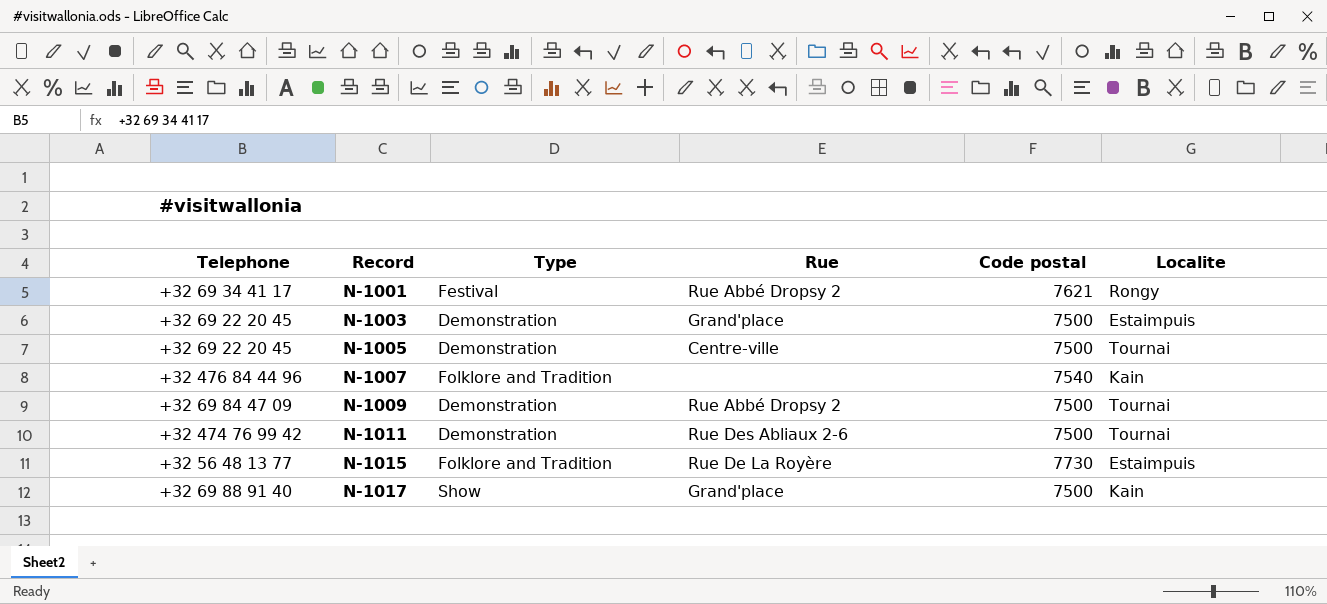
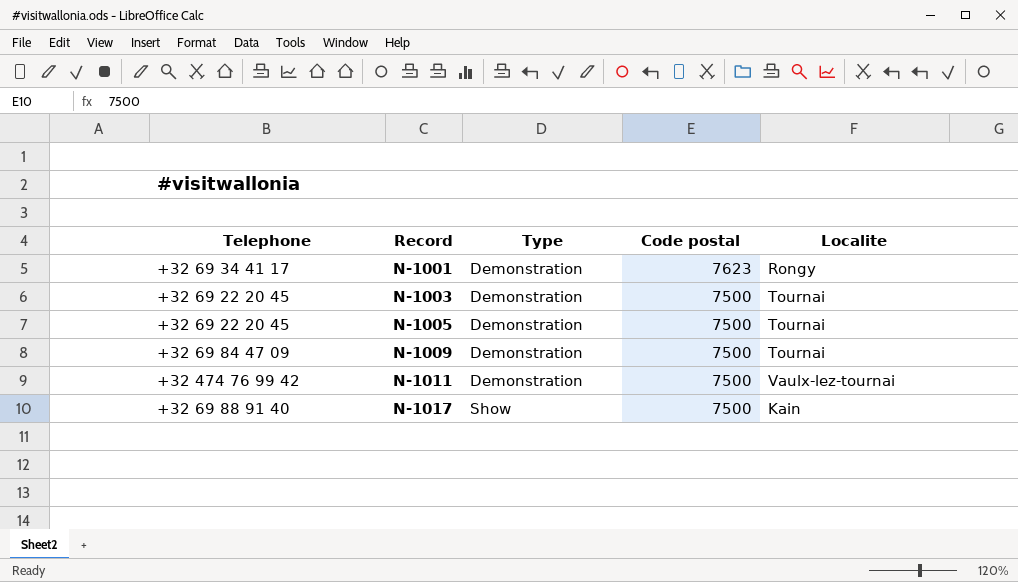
column Rue | position: 4 -> none
row N-1007: +32 476 84 44 96 | Folklore and Tradition | none | 7540 | Kain -> none
row N-1015: +32 56 48 13 77 | Folklore and Tradition | Rue De La Royère | 7730 | Estaimpuis -> none
N-1001 | Type: Festival -> Demonstration
N-1001 | Code postal: 7621 -> 7623
N-1003 | Localite: Estaimpuis -> Tournai
N-1011 | Localite: Tournai -> Vaulx-lez-tournai

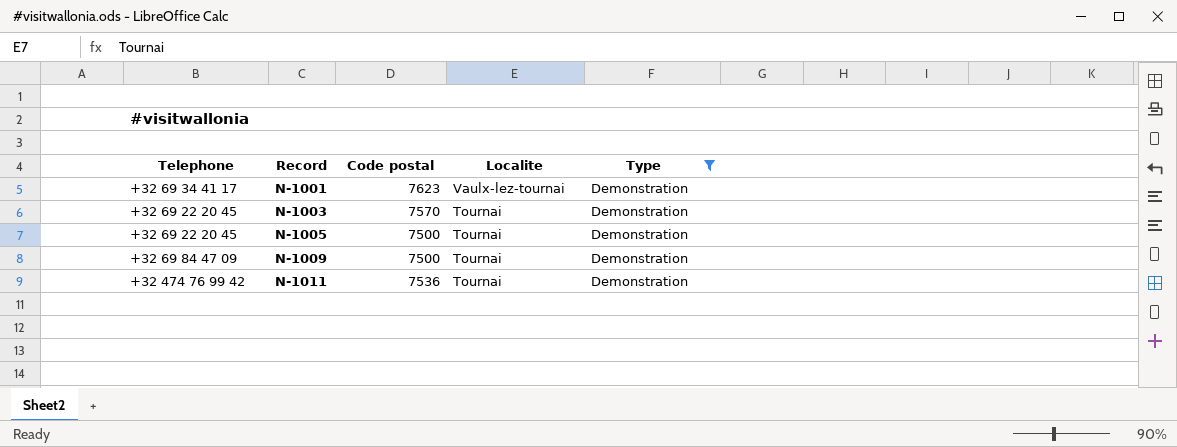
filter: none -> Type = Demonstration
column Type | position: 3 -> 5
N-1001 | Localite: Rongy -> Vaulx-lez-tournai
N-1003 | Code postal: 7500 -> 7570
N-1011 | Code postal: 7500 -> 7536
N-1011 | Localite: Vaulx-lez-tournai -> Tournai

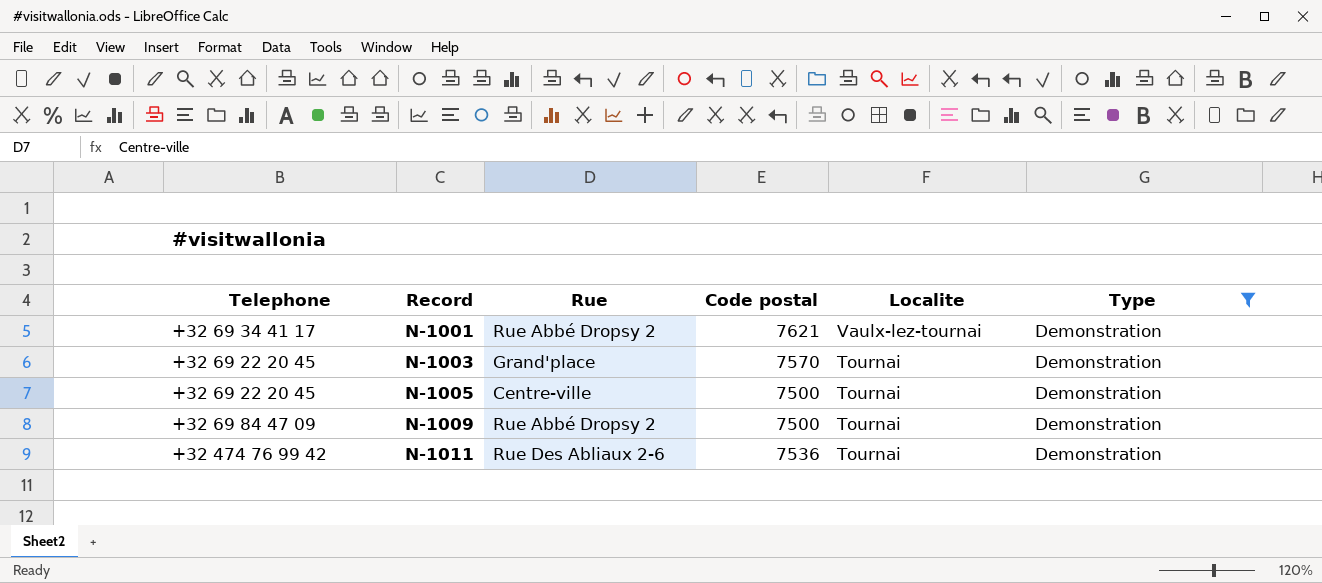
column Rue | position: none -> 3
N-1001 | Code postal: 7623 -> 7621

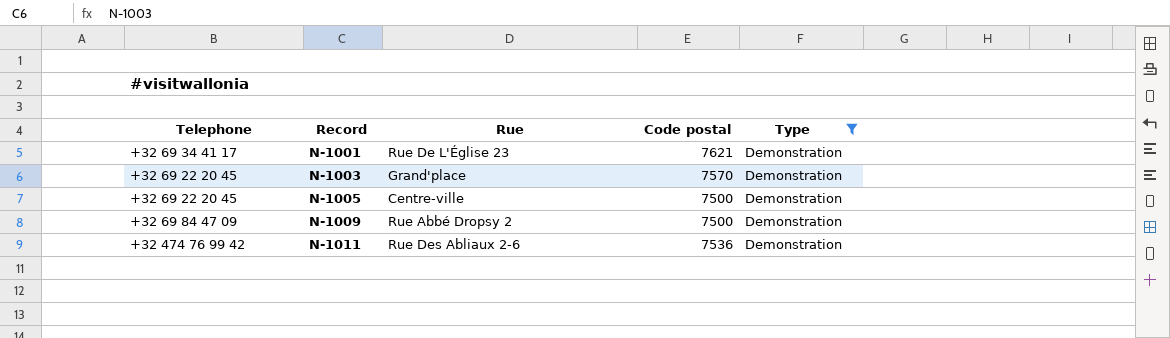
column Localite | position: 5 -> none
N-1001 | Rue: Rue Abbé Dropsy 2 -> Rue De L'Église 23

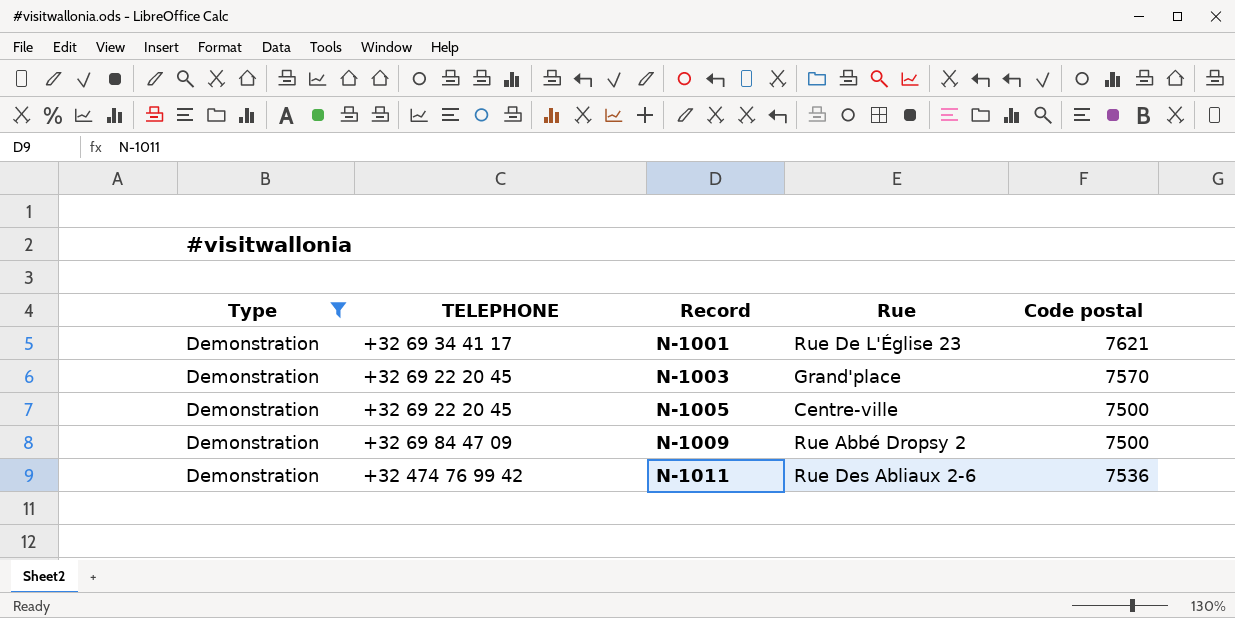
column Type | position: 5 -> 1
column name: Telephone -> TELEPHONE

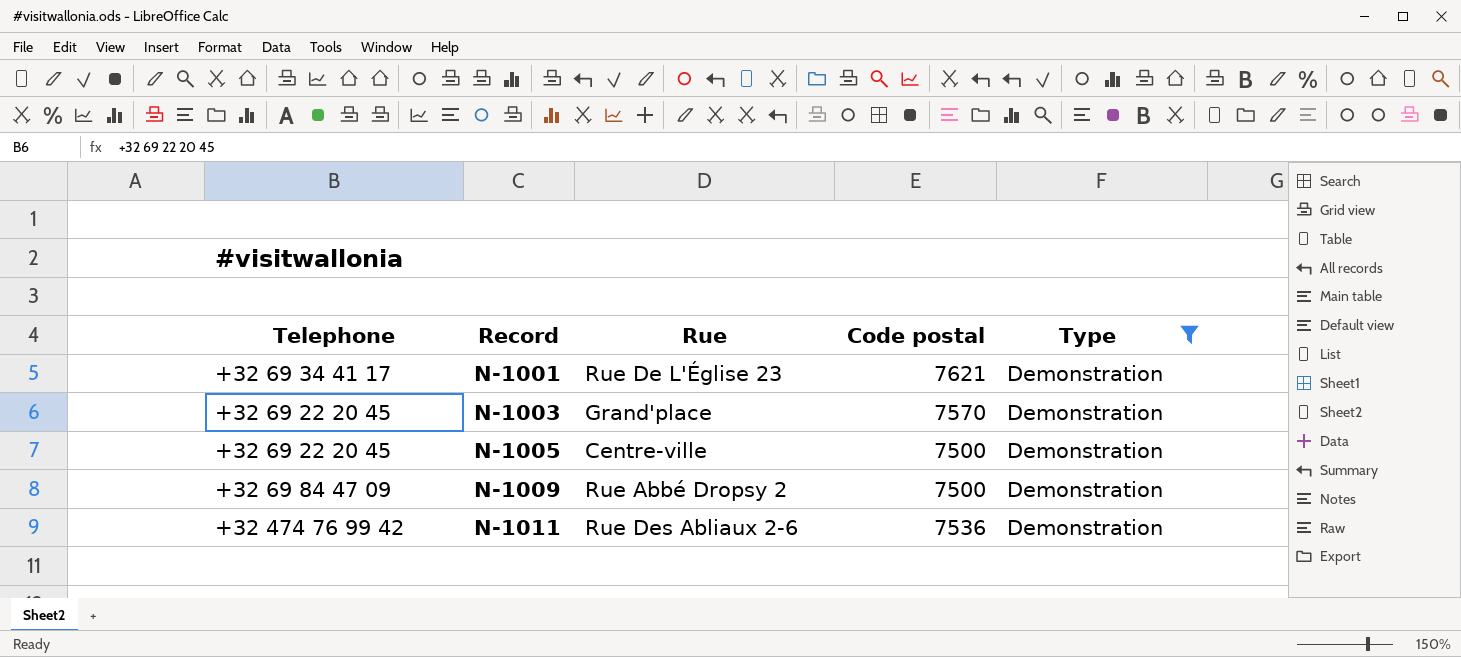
column name: TELEPHONE -> Telephone
column Type | position: 1 -> 5

